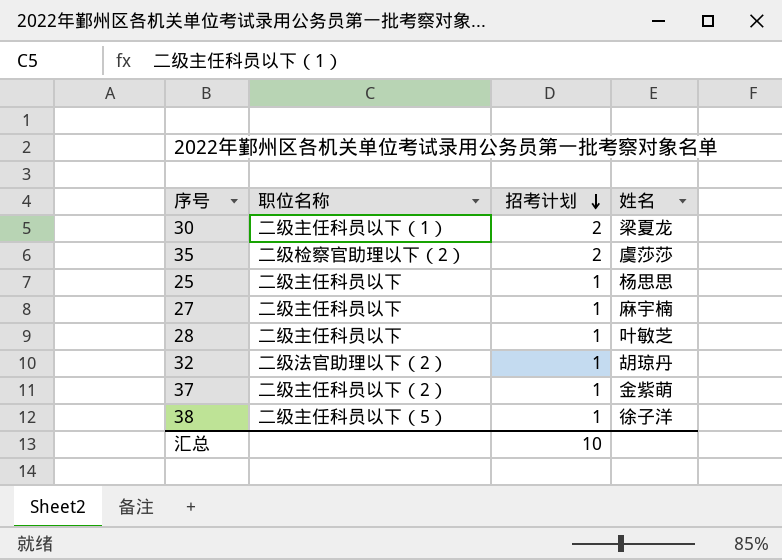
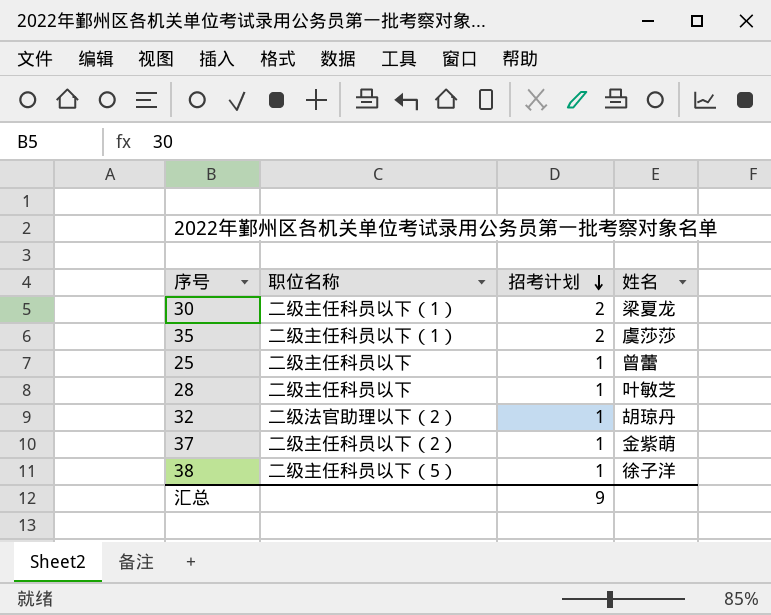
row 27: 二级主任科员以下 | 1 | 麻宇楠 -> none
35 | 职位名称: 二级检察官助理以下（2） -> 二级主任科员以下（1）
25 | 姓名: 杨思思 -> 曾蕾
汇总 | 招考计划: 10 -> 9

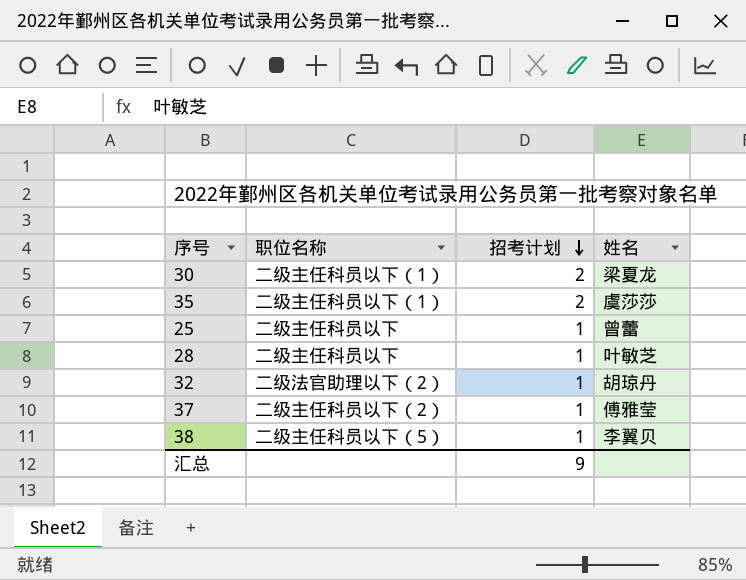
37 | 姓名: 金紫萌 -> 傅雅莹
38 | 姓名: 徐子洋 -> 李翼贝

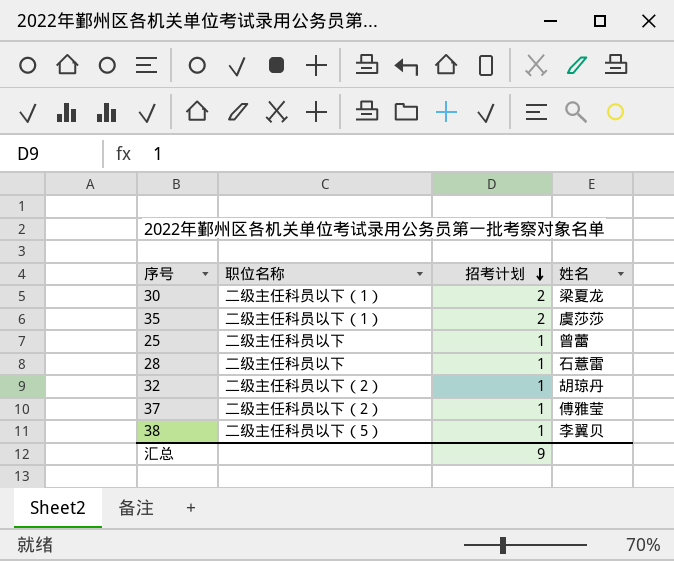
28 | 姓名: 叶敏芝 -> 石薏雷
32 | 职位名称: 二级法官助理以下（2） -> 二级主任科员以下（2）

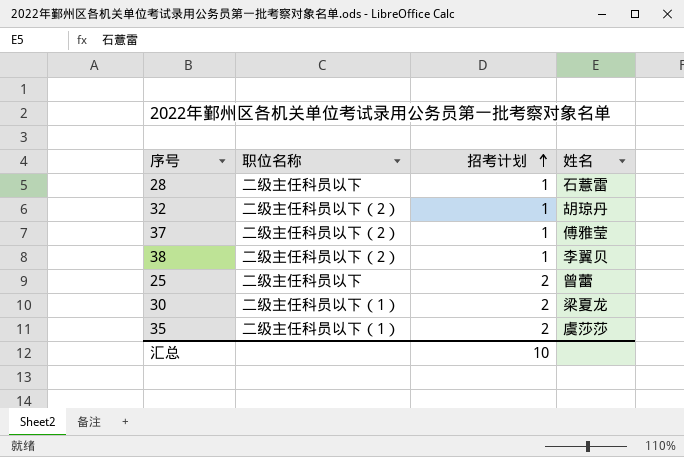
row order: 招考计划 descending -> 招考计划 ascending
38 | 职位名称: 二级主任科员以下（5） -> 二级主任科员以下（2）
25 | 招考计划: 1 -> 2
汇总 | 招考计划: 9 -> 10

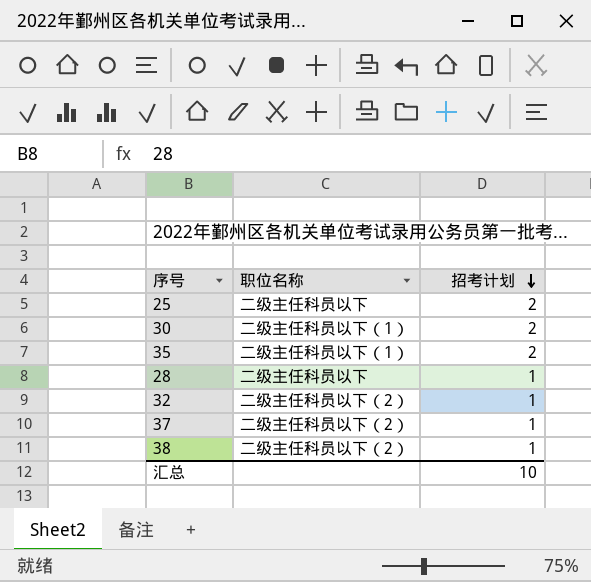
row order: 招考计划 ascending -> 招考计划 descending
column 姓名 | position: 4 -> none

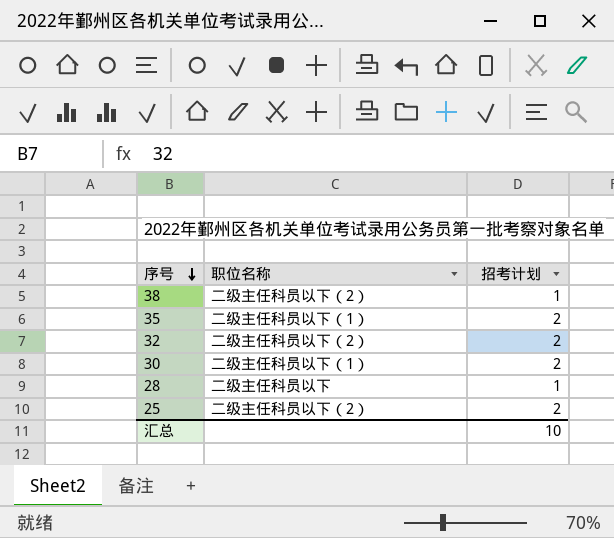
row order: 招考计划 descending -> 序号 descending
row 37: 二级主任科员以下（2） | 1 -> none
32 | 招考计划: 1 -> 2
25 | 职位名称: 二级主任科员以下 -> 二级主任科员以下（2）

